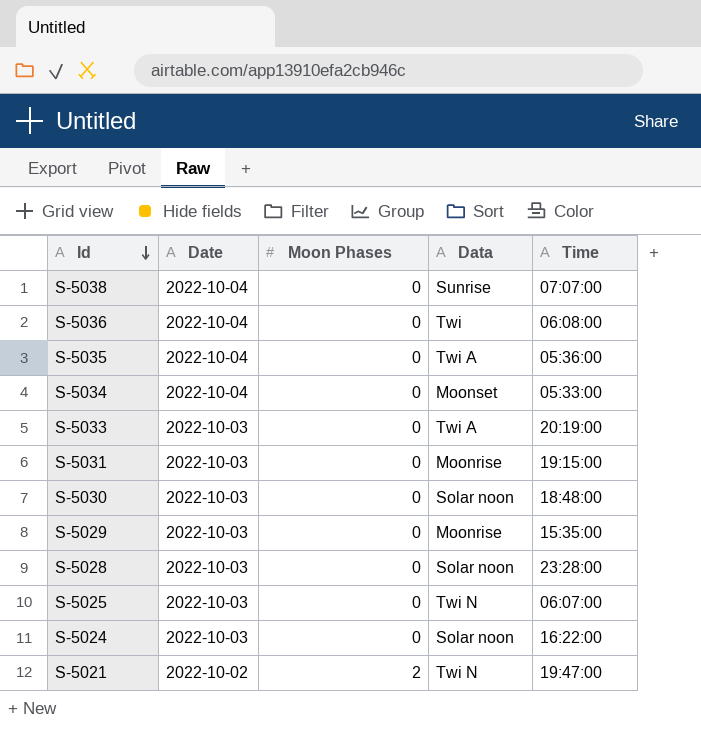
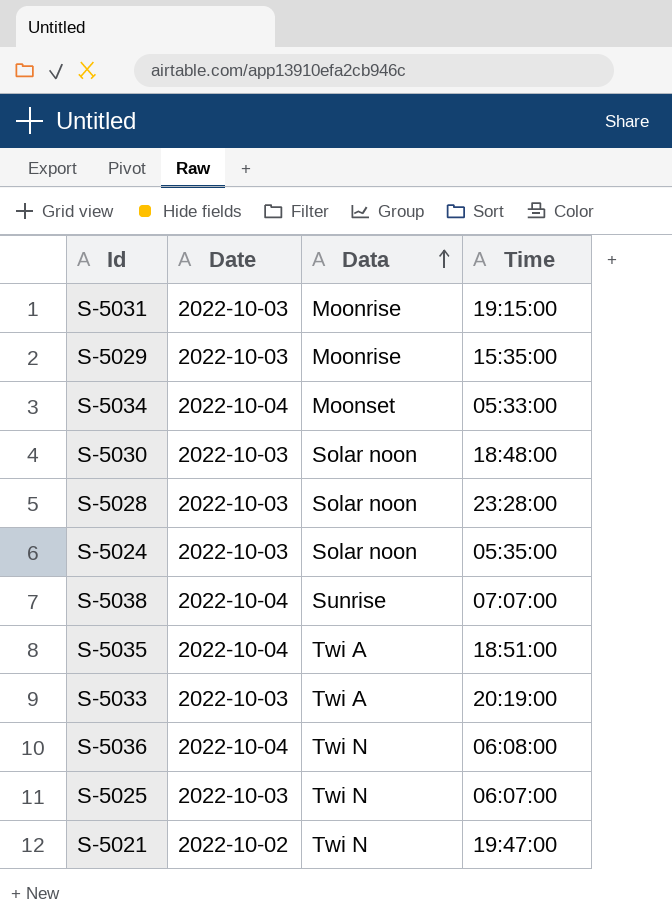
row order: Id descending -> Data ascending
column Moon Phases | position: 3 -> none
S-5024 | Time: 16:22:00 -> 05:35:00
S-5035 | Time: 05:36:00 -> 18:51:00
S-5036 | Data: Twi -> Twi N

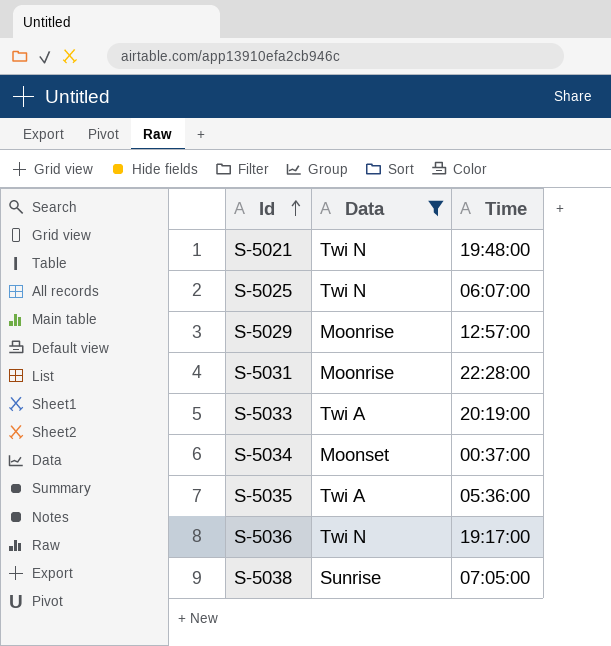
filter: none -> Data != Solar noon
row order: Data ascending -> Id ascending
column Date | position: 2 -> none
S-5021 | Time: 19:47:00 -> 19:48:00
S-5029 | Time: 15:35:00 -> 12:57:00
S-5031 | Time: 19:15:00 -> 22:28:00
S-5034 | Time: 05:33:00 -> 00:37:00
S-5035 | Time: 18:51:00 -> 05:36:00
S-5036 | Time: 06:08:00 -> 19:17:00
S-5038 | Time: 07:07:00 -> 07:05:00

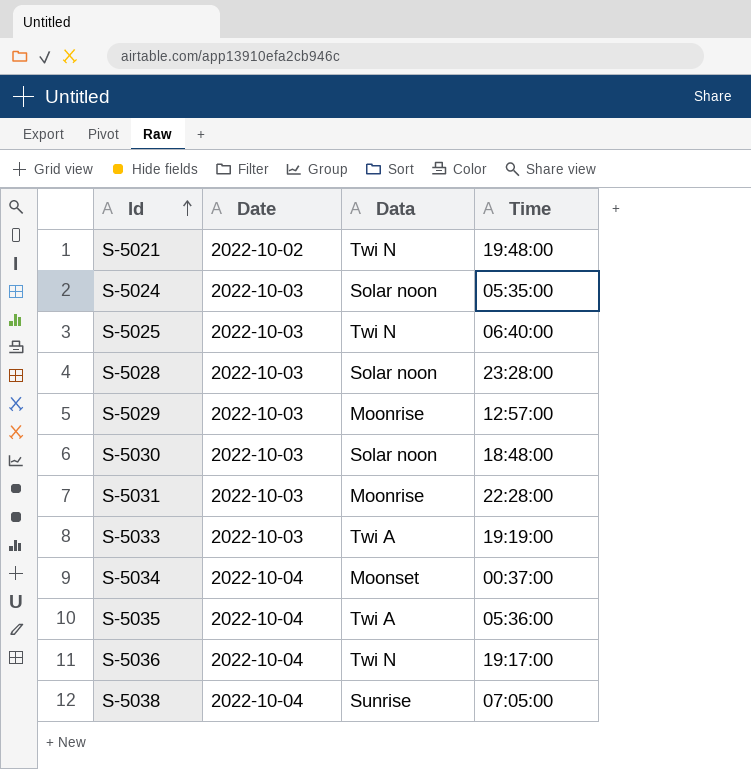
filter: Data != Solar noon -> none
column Date | position: none -> 2
S-5025 | Time: 06:07:00 -> 06:40:00
S-5033 | Time: 20:19:00 -> 19:19:00

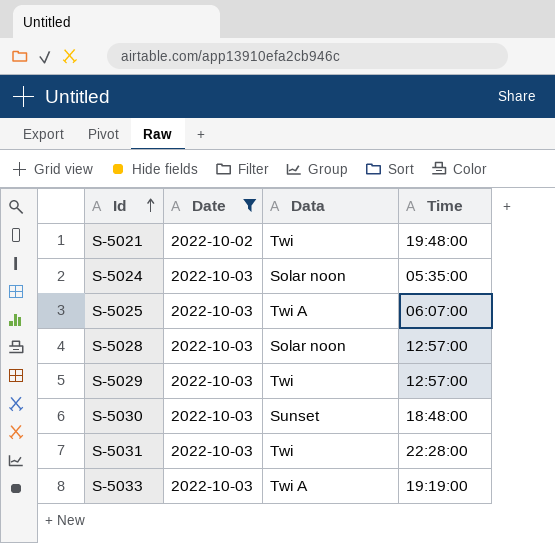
filter: none -> Date != 2022-10-04
S-5021 | Data: Twi N -> Twi
S-5025 | Data: Twi N -> Twi A
S-5025 | Time: 06:40:00 -> 06:07:00
S-5028 | Time: 23:28:00 -> 12:57:00
S-5029 | Data: Moonrise -> Twi
S-5030 | Data: Solar noon -> Sunset
S-5031 | Data: Moonrise -> Twi

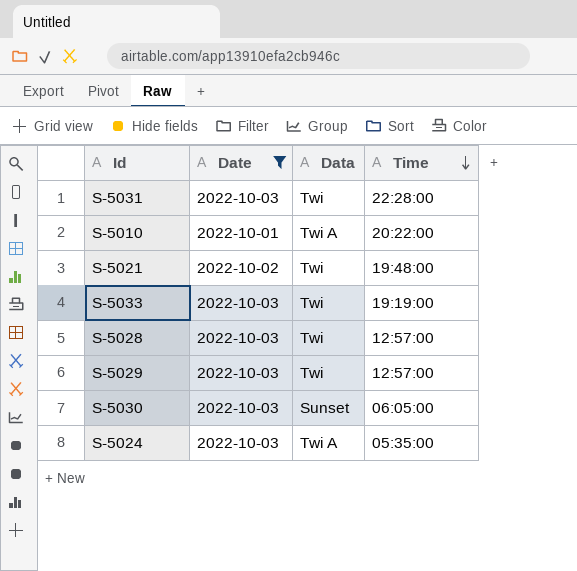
row order: Id ascending -> Time descending
row S-5025: 2022-10-03 | Twi A | 06:07:00 -> none
row S-5010: none -> 2022-10-01 | Twi A | 20:22:00
S-5033 | Data: Twi A -> Twi
S-5028 | Data: Solar noon -> Twi
S-5030 | Time: 18:48:00 -> 06:05:00
S-5024 | Data: Solar noon -> Twi A

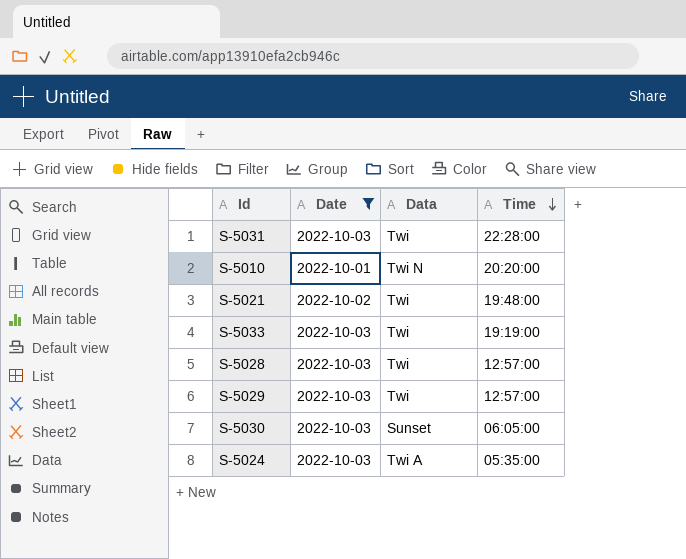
S-5010 | Data: Twi A -> Twi N
S-5010 | Time: 20:22:00 -> 20:20:00

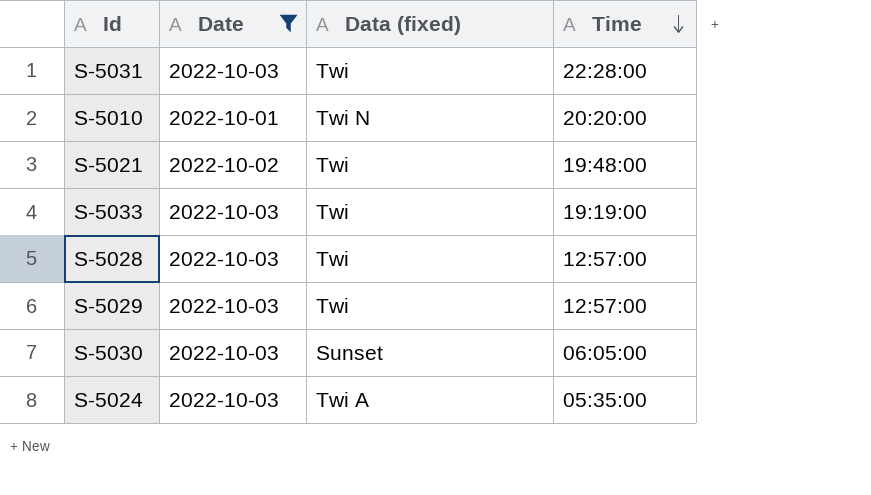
column name: Data -> Data (fixed)

